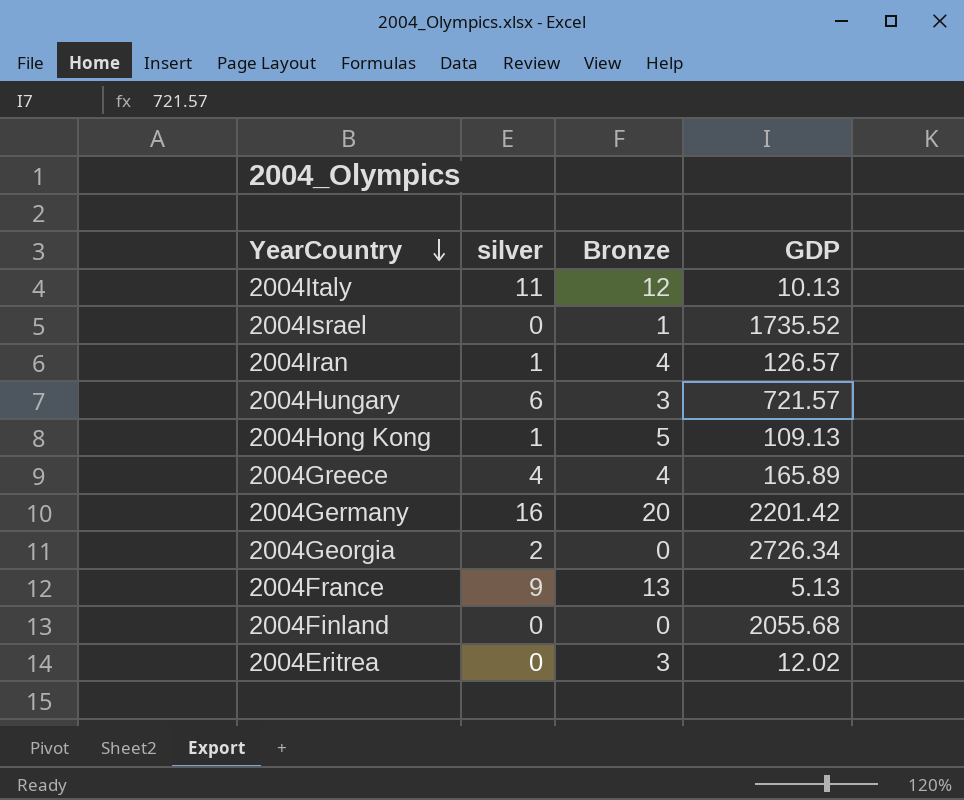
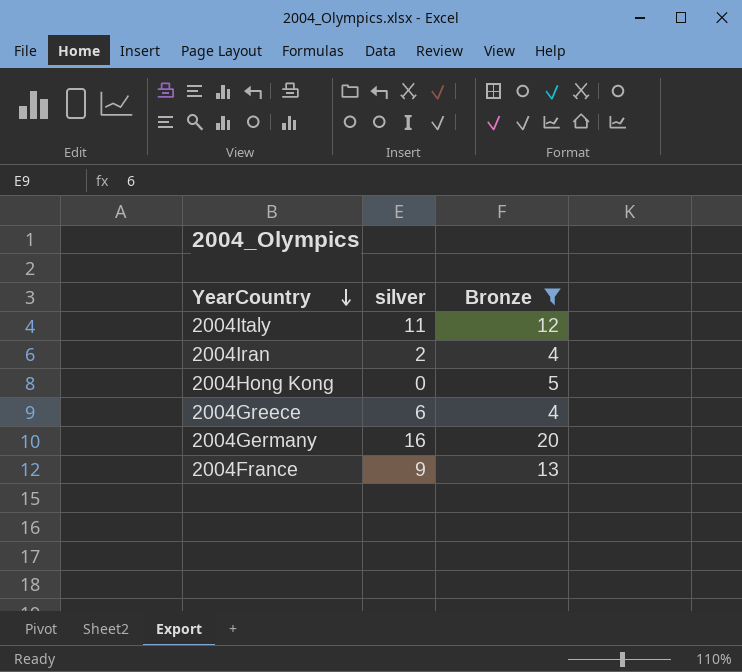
filter: none -> Bronze >= 4
column GDP | position: 4 -> none
2004Iran | silver: 1 -> 2
2004Hong Kong | silver: 1 -> 0
2004Greece | silver: 4 -> 6

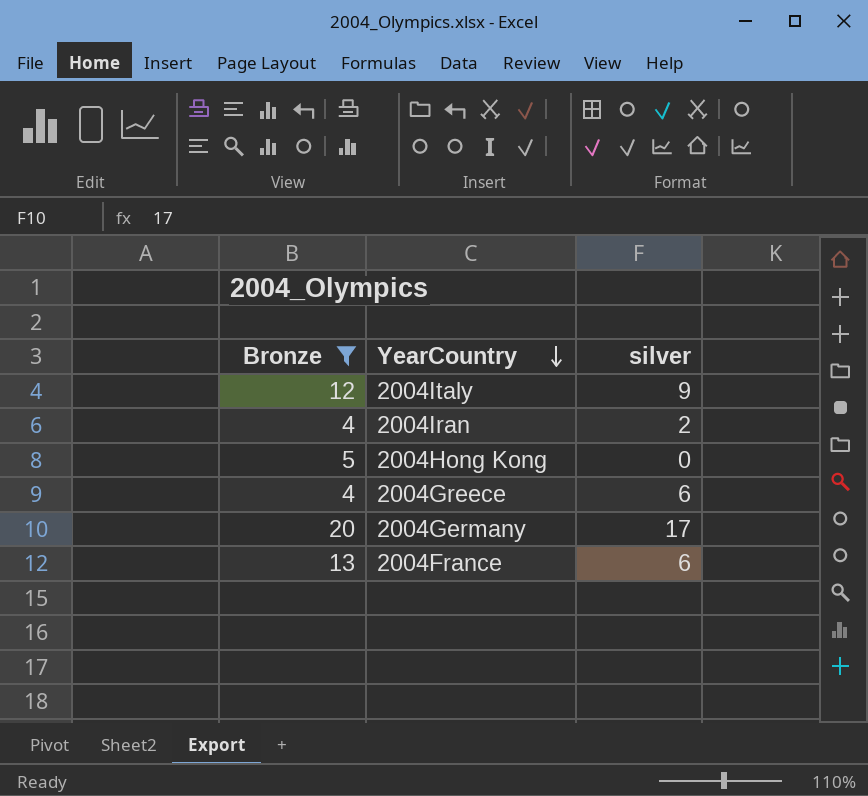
column Bronze | position: 3 -> 1
2004Italy | silver: 11 -> 9
2004Germany | silver: 16 -> 17
2004France | silver: 9 -> 6

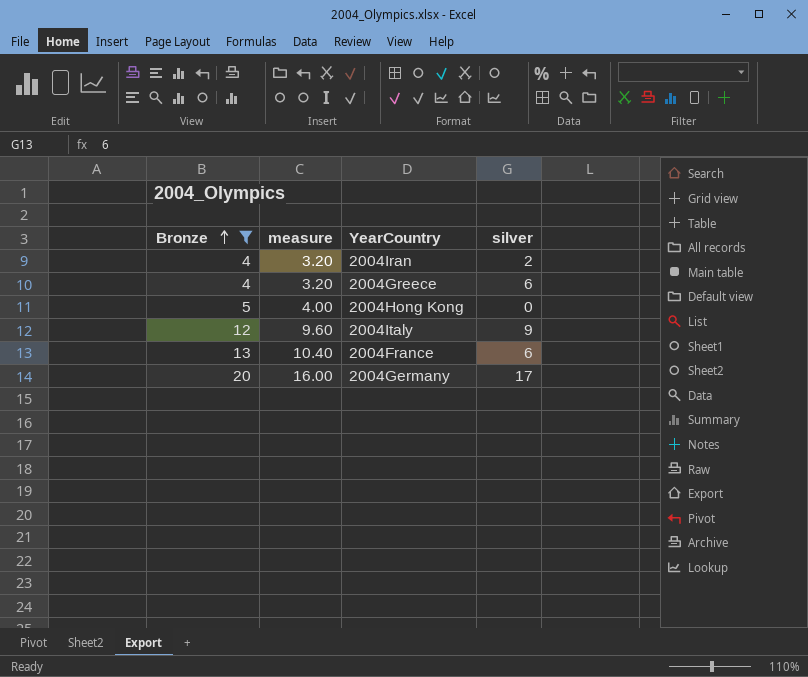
row order: YearCountry descending -> Bronze ascending
column measure | formula: none -> [Bronze] * 0.8

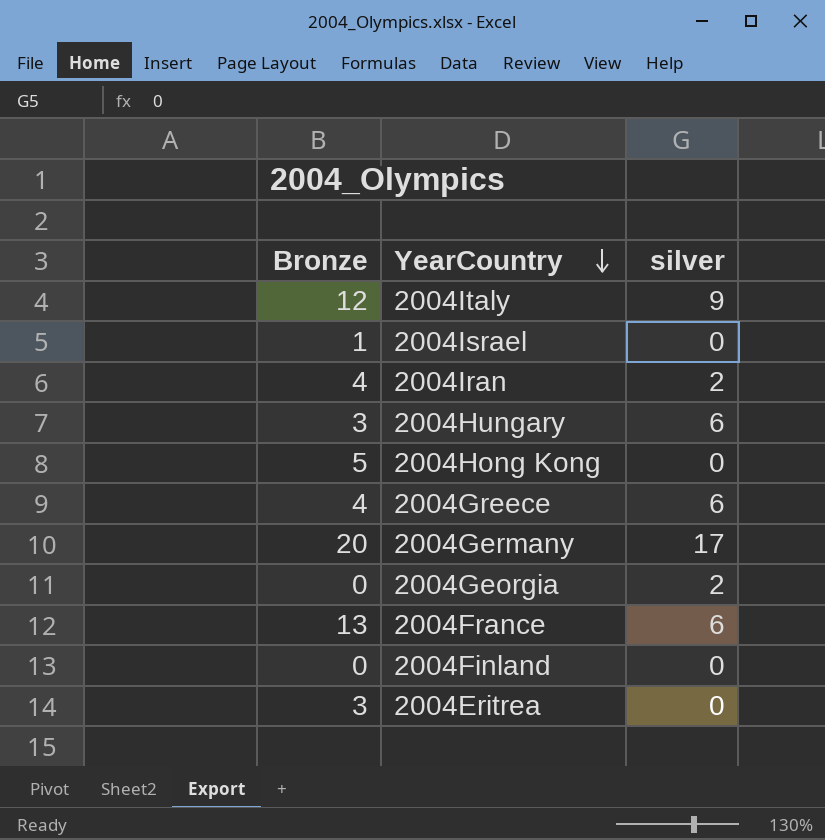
filter: Bronze >= 4 -> none
row order: Bronze ascending -> YearCountry descending
column measure | formula: [Bronze] * 0.8 -> none

